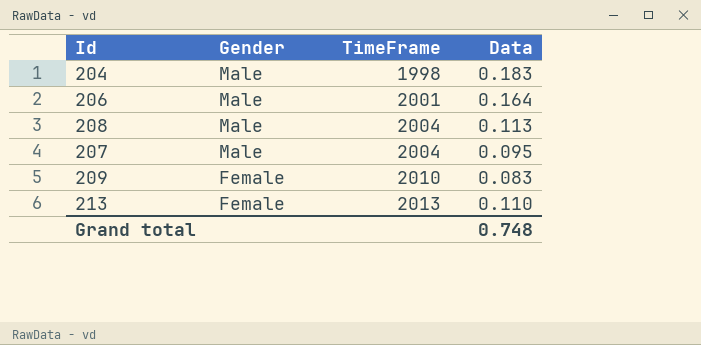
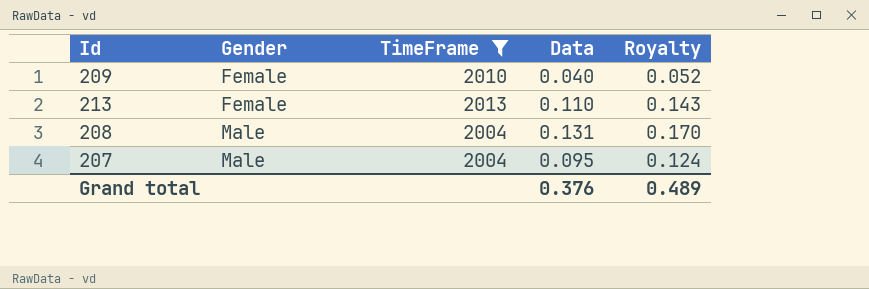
filter: none -> TimeFrame >= 2004
row order: Gender descending -> Gender ascending
column Royalty | formula: none -> [Data] * 1.3
209 | Data: 0.083 -> 0.040
208 | Data: 0.113 -> 0.131
Grand total | Data: 0.748 -> 0.376

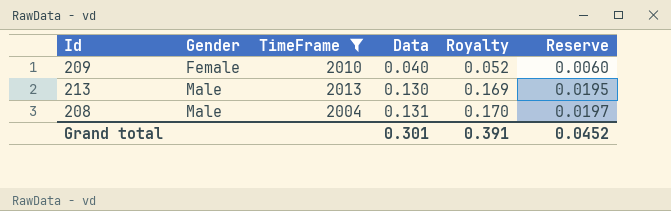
column Reserve | formula: none -> [Data] * 0.15
row 207: Male | 2004 | 0.095 | 0.124 -> none
213 | Gender: Female -> Male
213 | Data: 0.110 -> 0.130
213 | Royalty: 0.143 -> 0.169
Grand total | Data: 0.376 -> 0.301
Grand total | Royalty: 0.489 -> 0.391

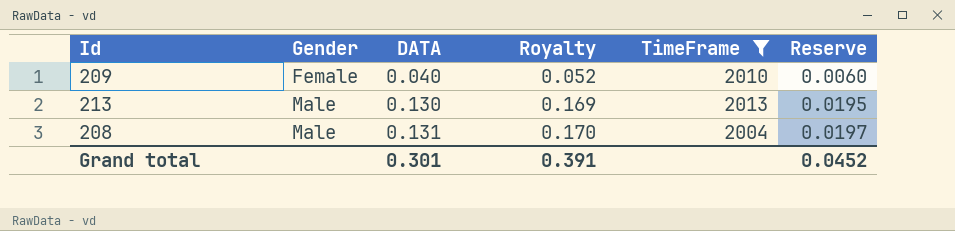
column name: Data -> DATA
column TimeFrame | position: 3 -> 5

